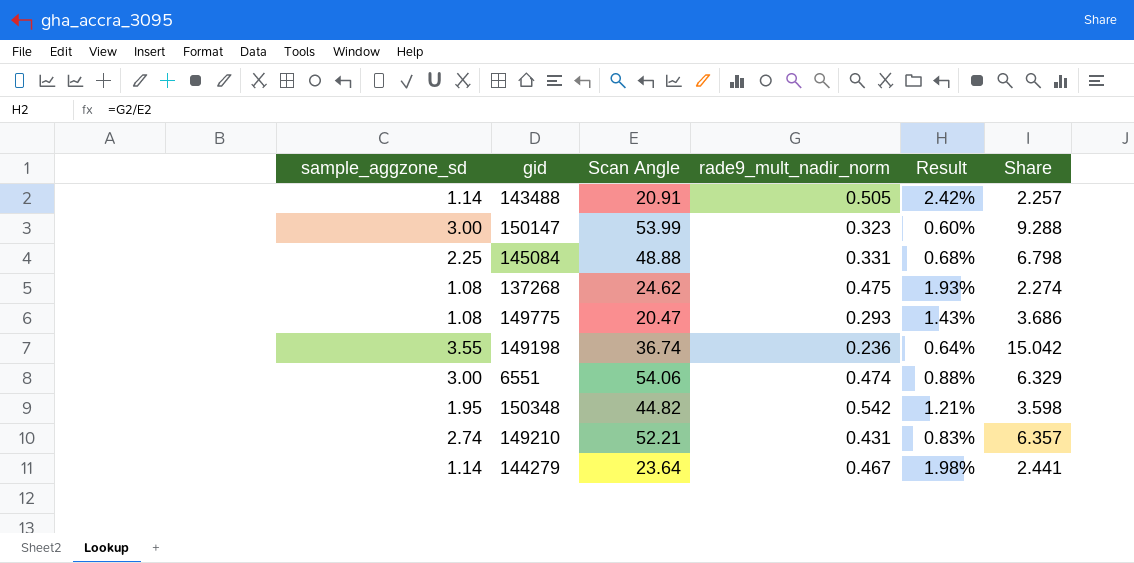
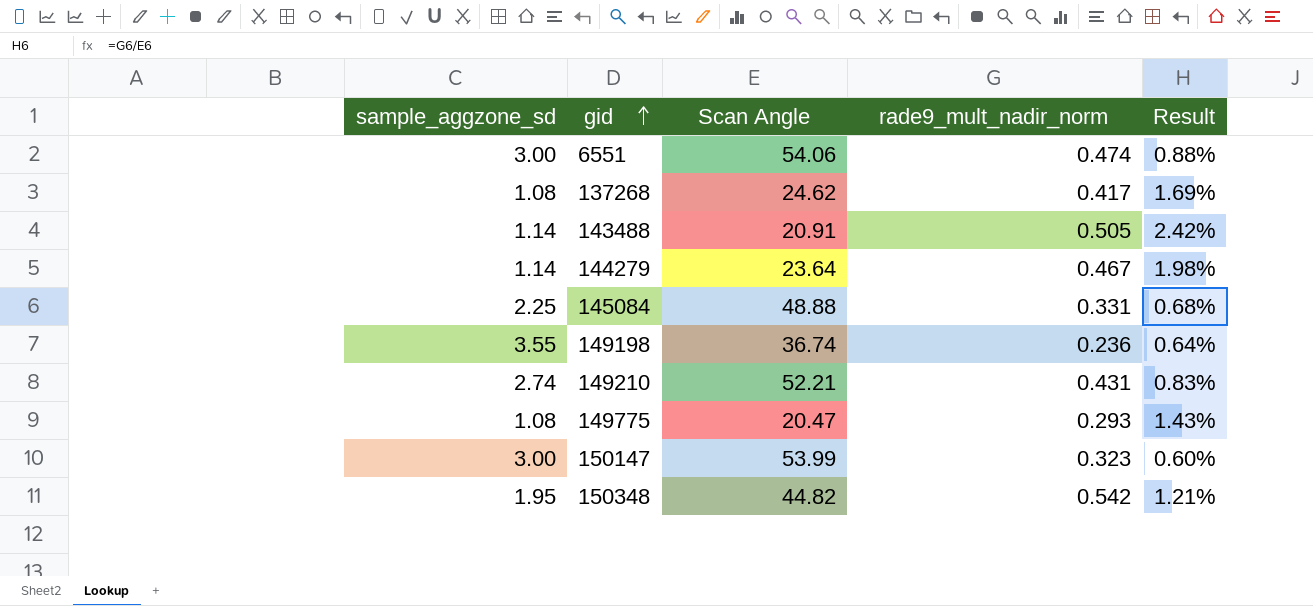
row order: none -> gid ascending
column Share | formula: [sample_aggzone_sd] / [rade9_mult_nadir_norm] -> none
137268 | rade9_mult_nadir_norm: 0.475 -> 0.417
137268 | Result: 1.93% -> 1.69%

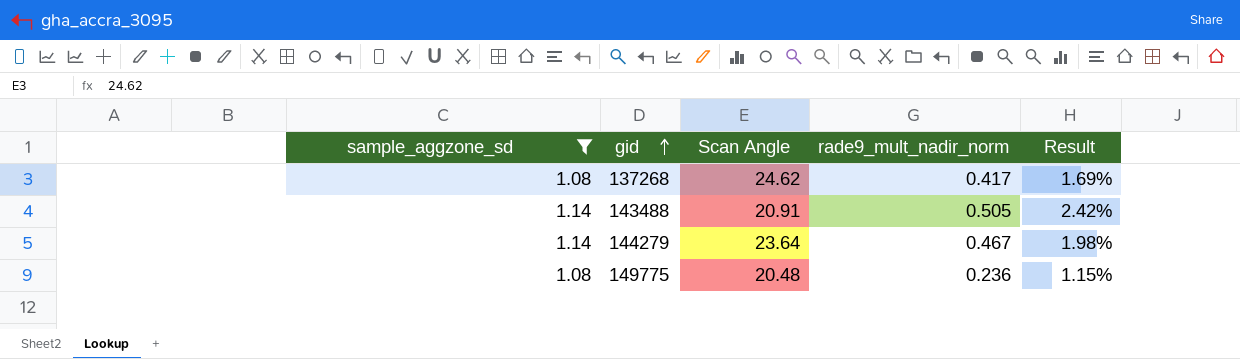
filter: none -> sample_aggzone_sd <= 1.14
149775 | Scan Angle: 20.47 -> 20.48
149775 | rade9_mult_nadir_norm: 0.293 -> 0.236
149775 | Result: 1.43% -> 1.15%

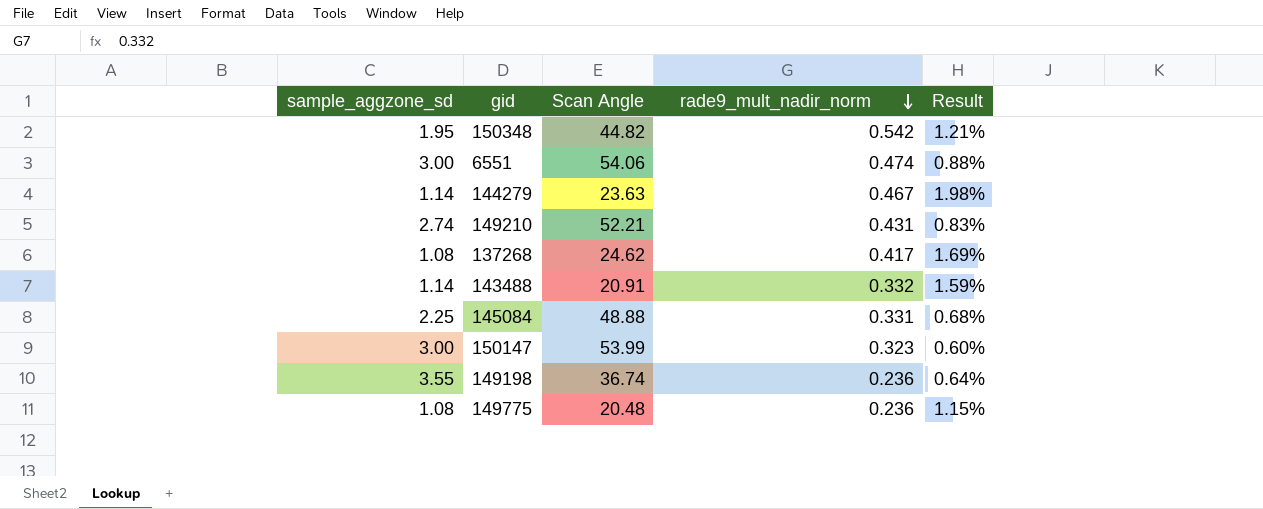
filter: sample_aggzone_sd <= 1.14 -> none
row order: gid ascending -> rade9_mult_nadir_norm descending
144279 | Scan Angle: 23.64 -> 23.63
143488 | rade9_mult_nadir_norm: 0.505 -> 0.332
143488 | Result: 2.42% -> 1.59%

